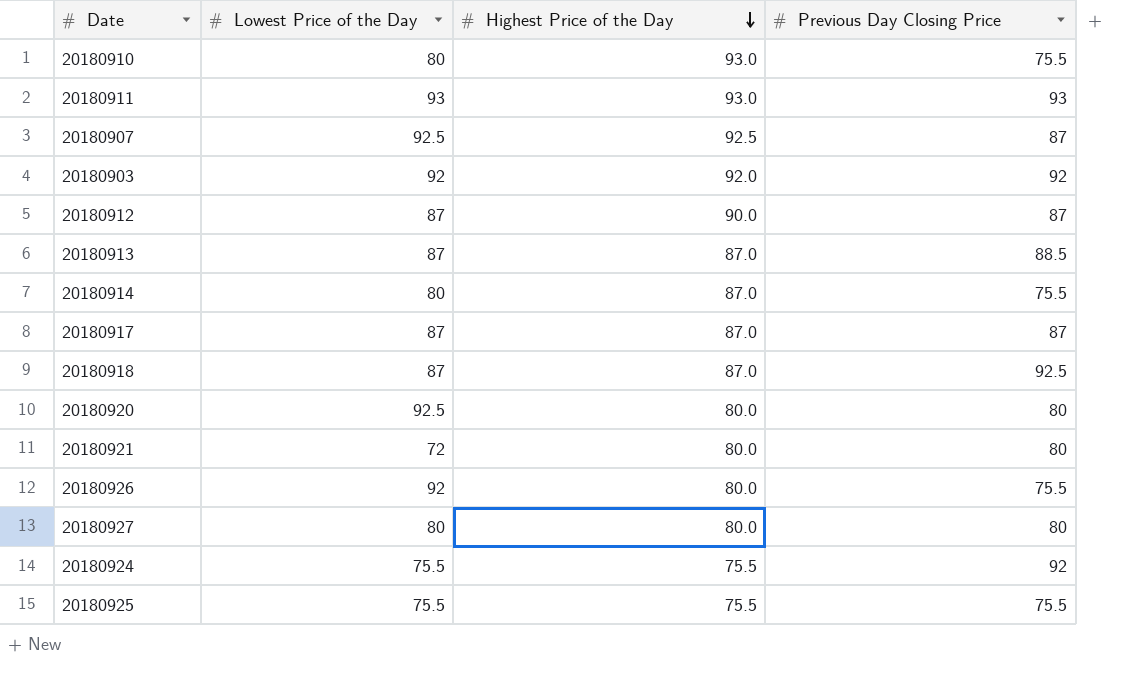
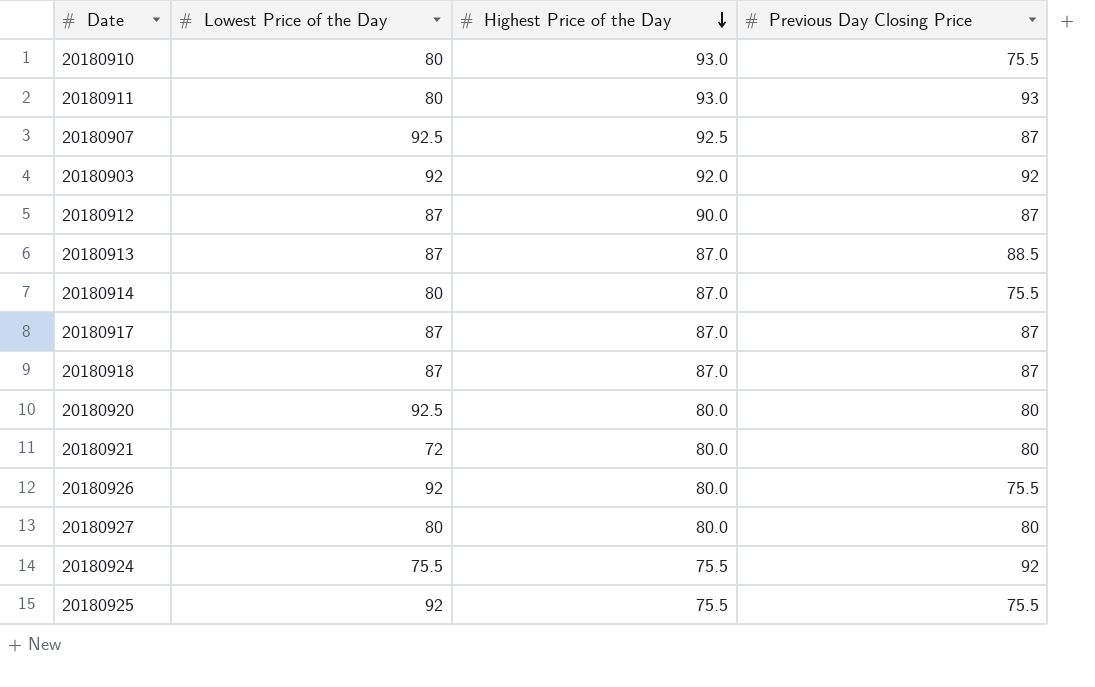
20180911 | Lowest Price of the Day: 93 -> 80
20180918 | Previous Day Closing Price: 92.5 -> 87
20180925 | Lowest Price of the Day: 75.5 -> 92

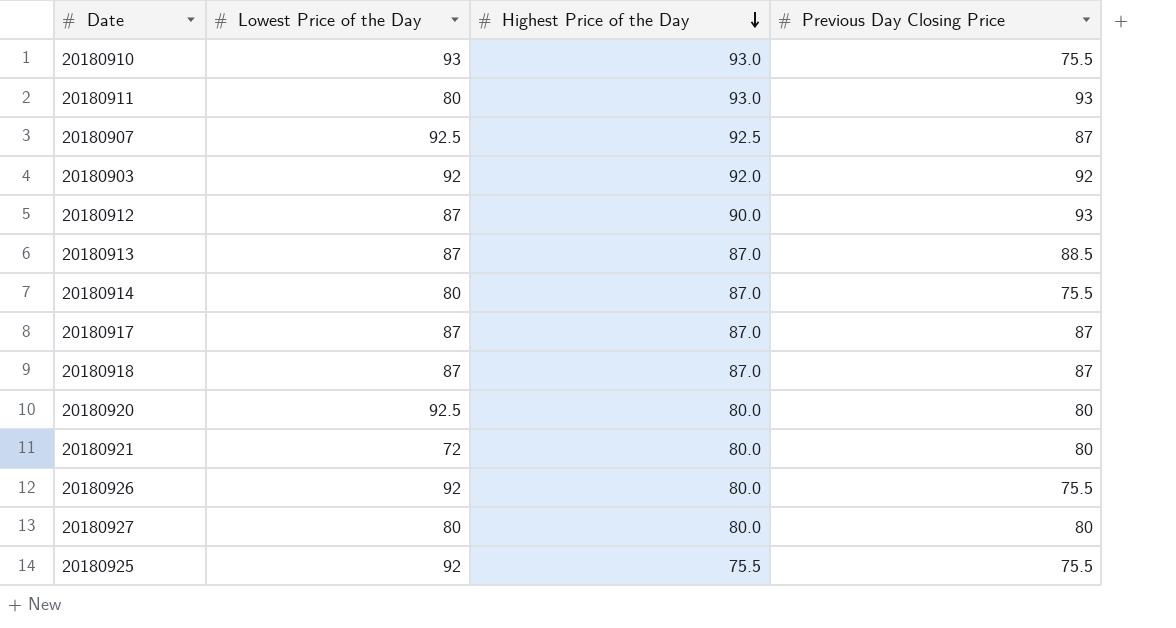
row 20180924: 75.5 | 75.5 | 92 -> none
20180910 | Lowest Price of the Day: 80 -> 93
20180912 | Previous Day Closing Price: 87 -> 93

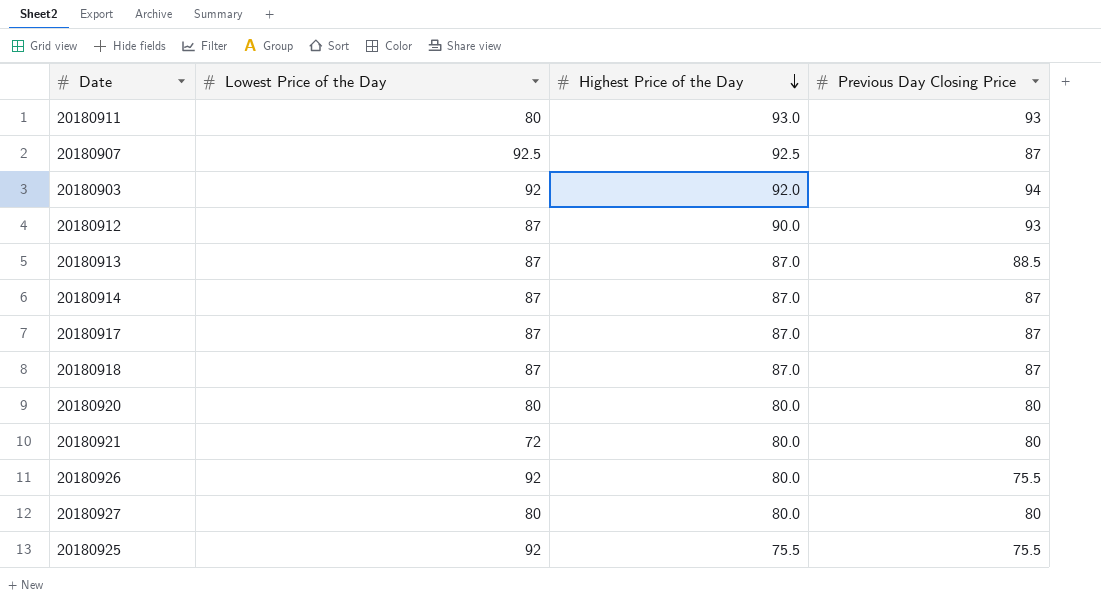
row 20180910: 93 | 93.0 | 75.5 -> none
20180903 | Previous Day Closing Price: 92 -> 94
20180914 | Lowest Price of the Day: 80 -> 87
20180914 | Previous Day Closing Price: 75.5 -> 87
20180920 | Lowest Price of the Day: 92.5 -> 80

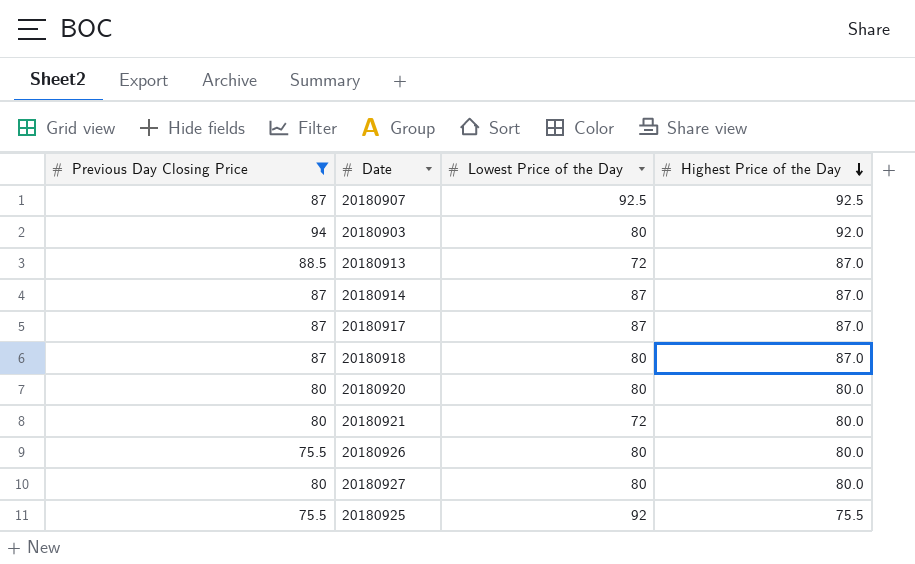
filter: none -> Previous Day Closing Price != 93
column Previous Day Closing Price | position: 4 -> 1
20180903 | Lowest Price of the Day: 92 -> 80
20180913 | Lowest Price of the Day: 87 -> 72
20180918 | Lowest Price of the Day: 87 -> 80
20180926 | Lowest Price of the Day: 92 -> 80

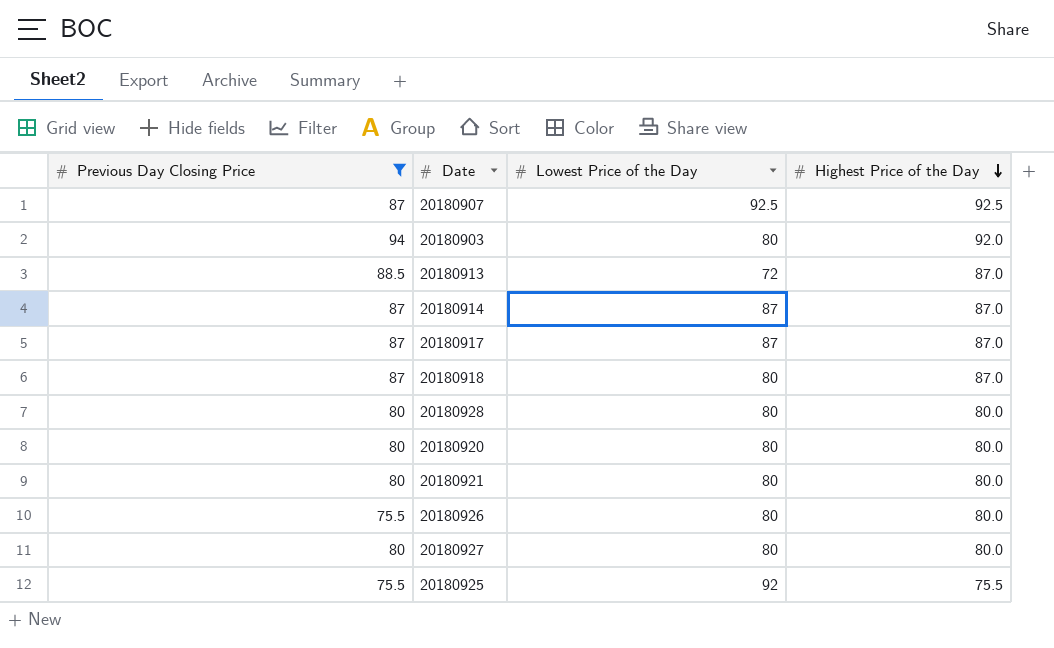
row 20180928: none -> 80 | 80 | 80.0
20180921 | Lowest Price of the Day: 72 -> 80

